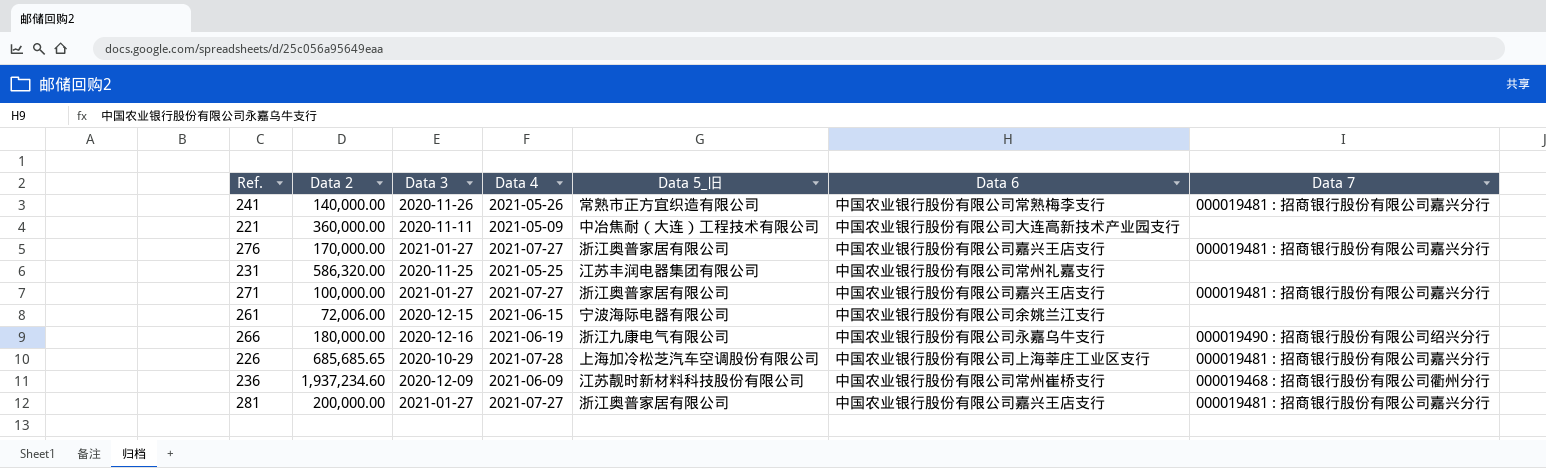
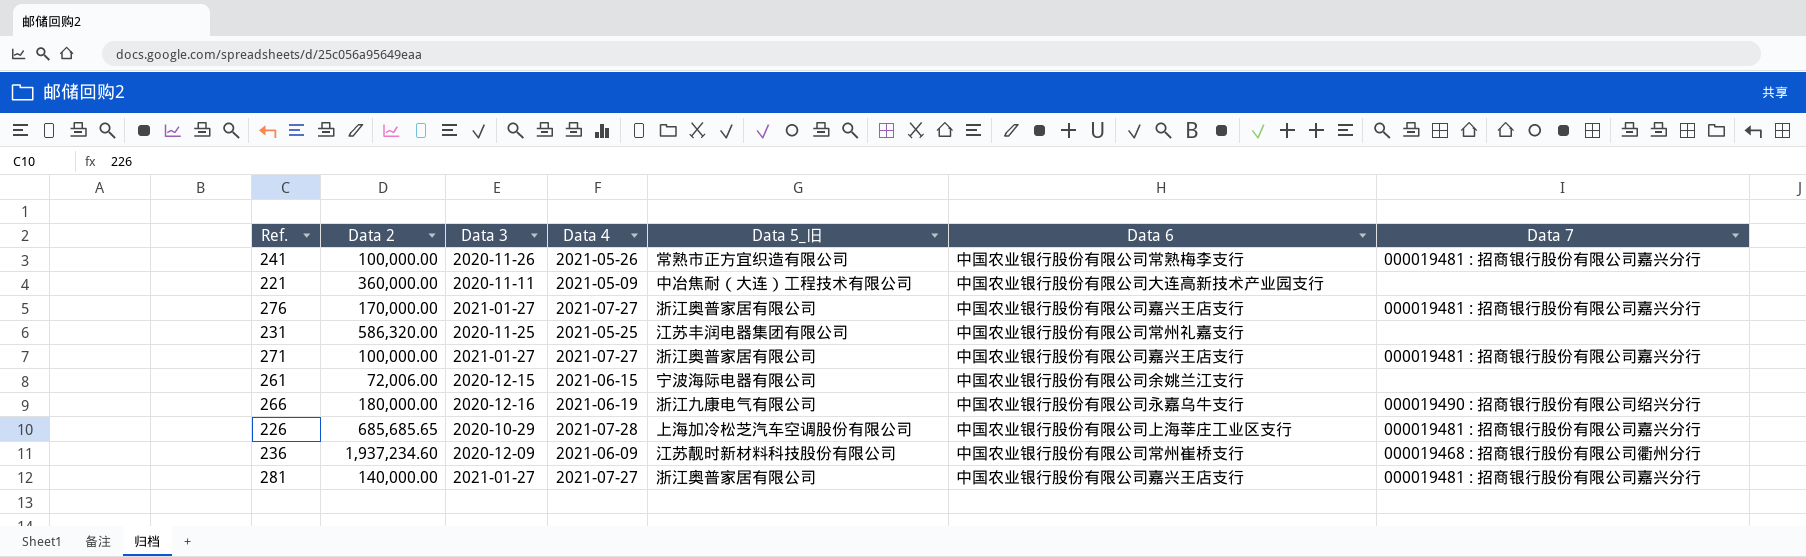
241 | Data 2: 140,000.00 -> 100,000.00
281 | Data 2: 200,000.00 -> 140,000.00

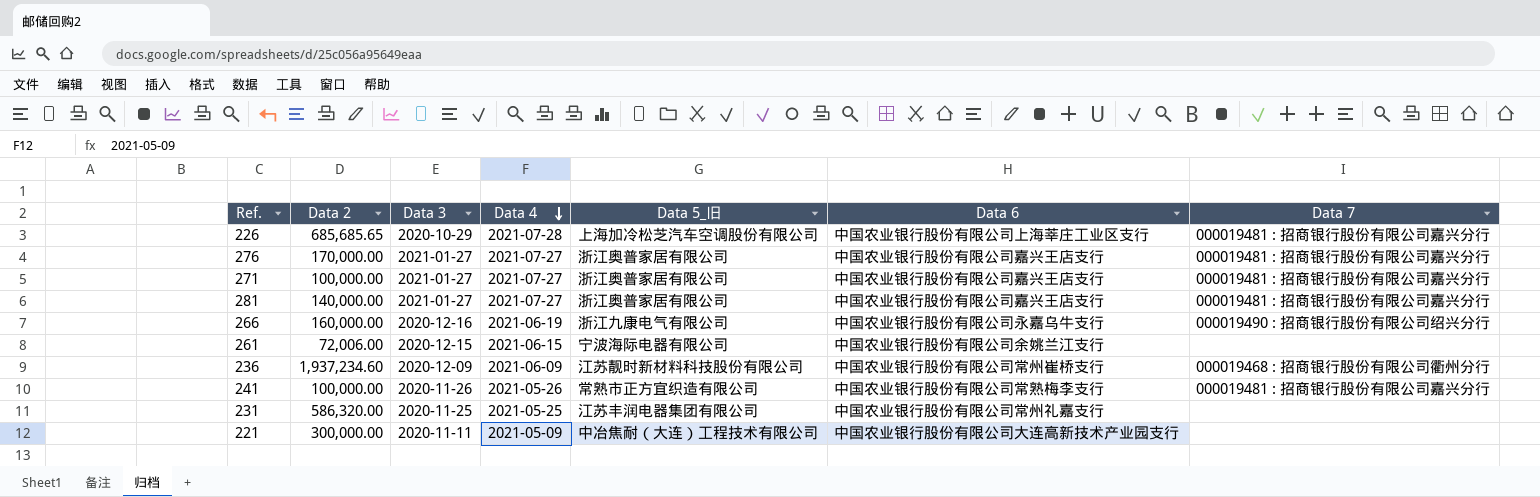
row order: none -> Data 4 descending
266 | Data 2: 180,000.00 -> 160,000.00
221 | Data 2: 360,000.00 -> 300,000.00

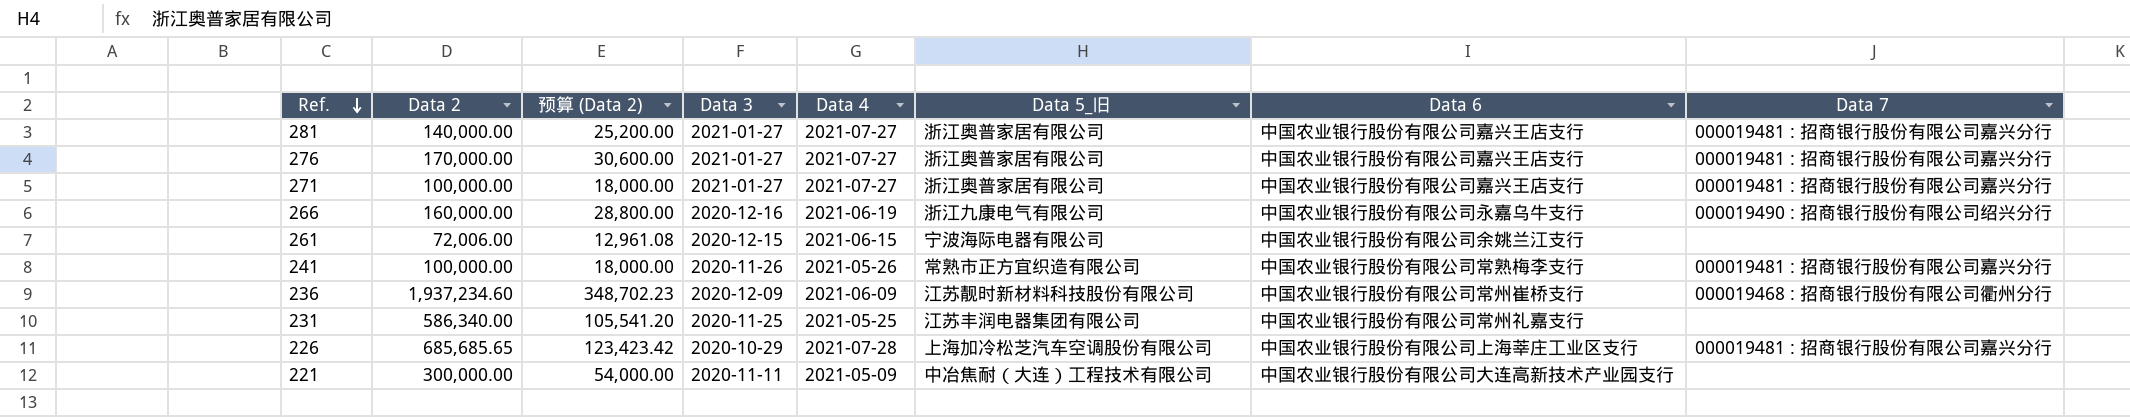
row order: Data 4 descending -> Ref. descending
column 预算 (Data 2) | formula: none -> [Data 2] * 0.18
231 | Data 2: 586,320.00 -> 586,340.00

